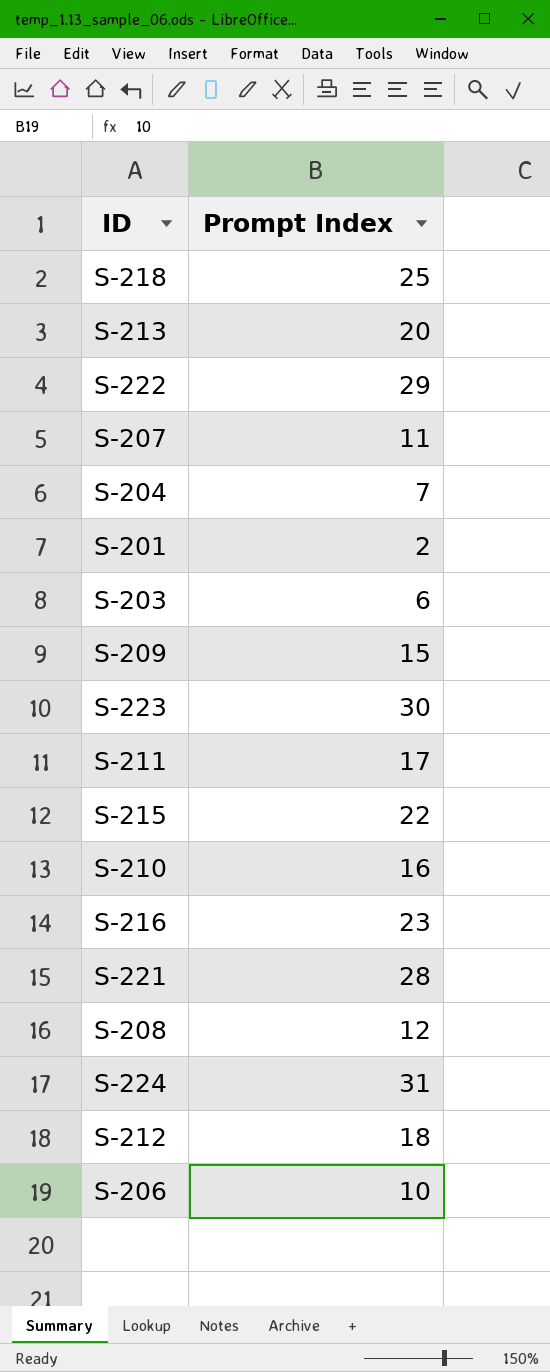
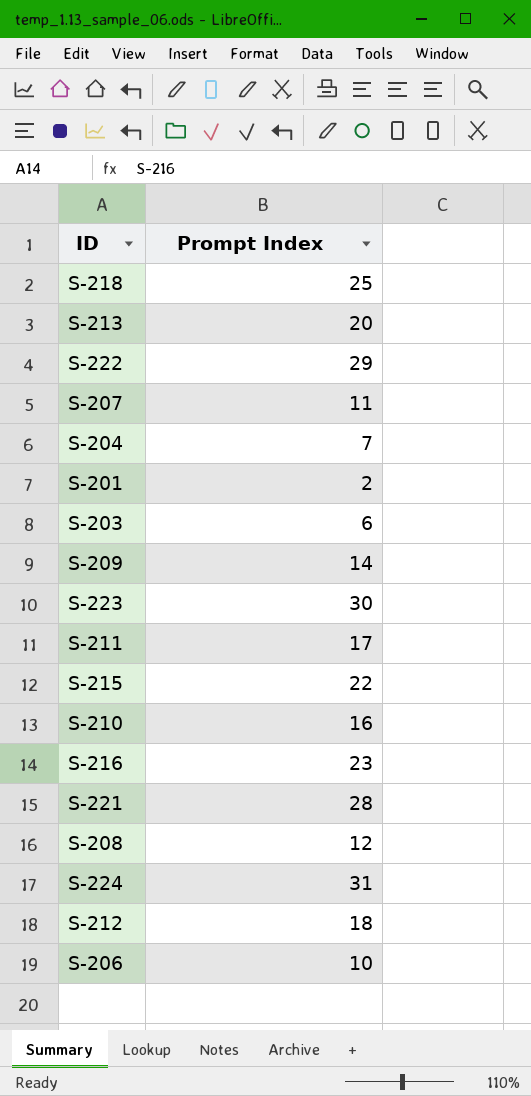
S-209 | Prompt Index: 15 -> 14

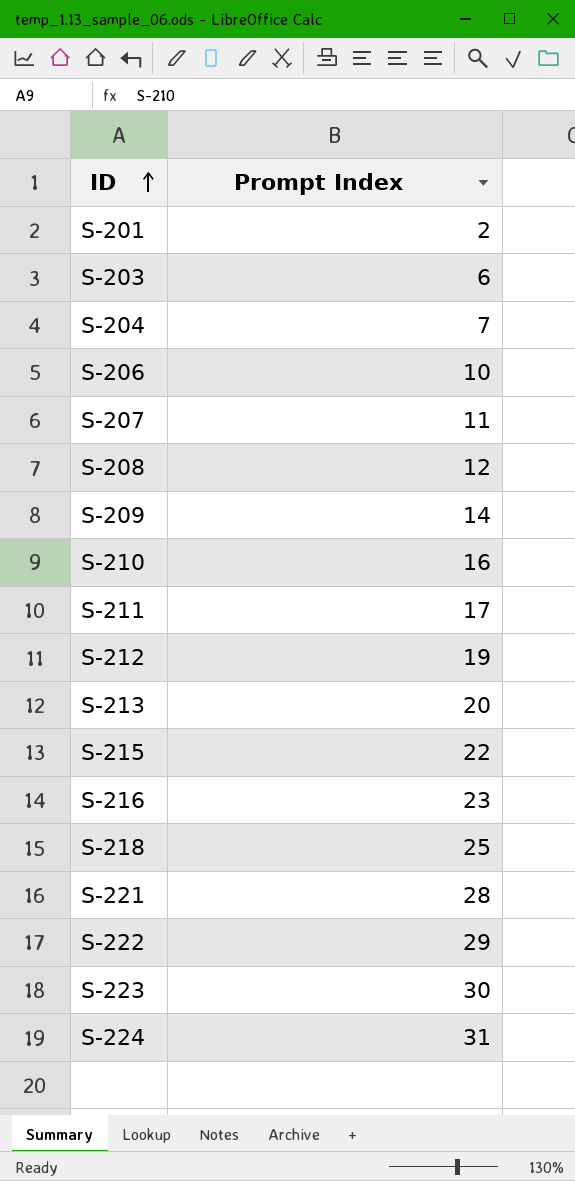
row order: none -> ID ascending
S-212 | Prompt Index: 18 -> 19

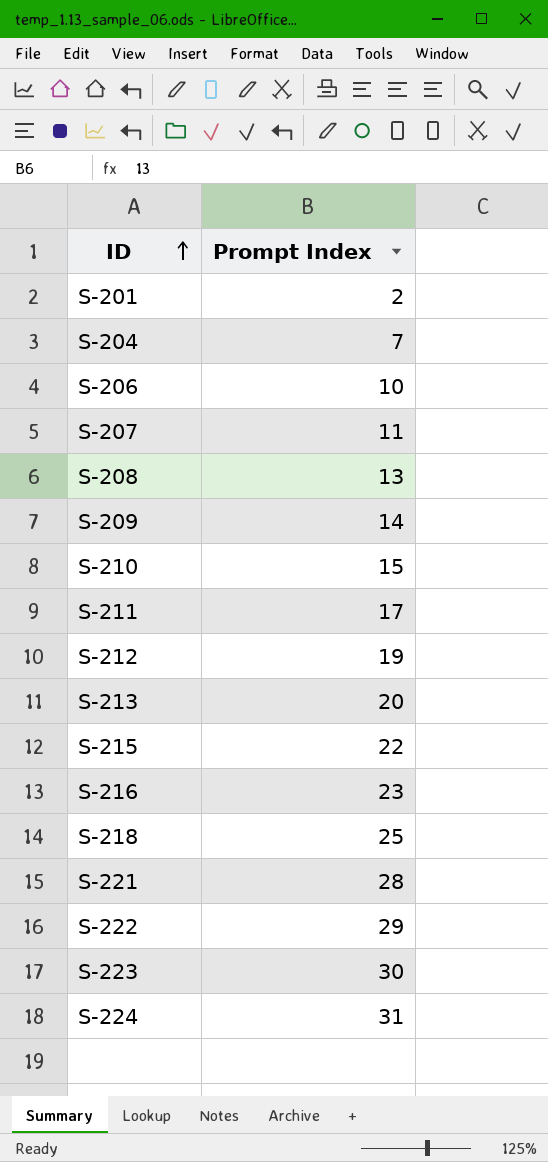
row S-203: 6 -> none
S-208 | Prompt Index: 12 -> 13
S-210 | Prompt Index: 16 -> 15

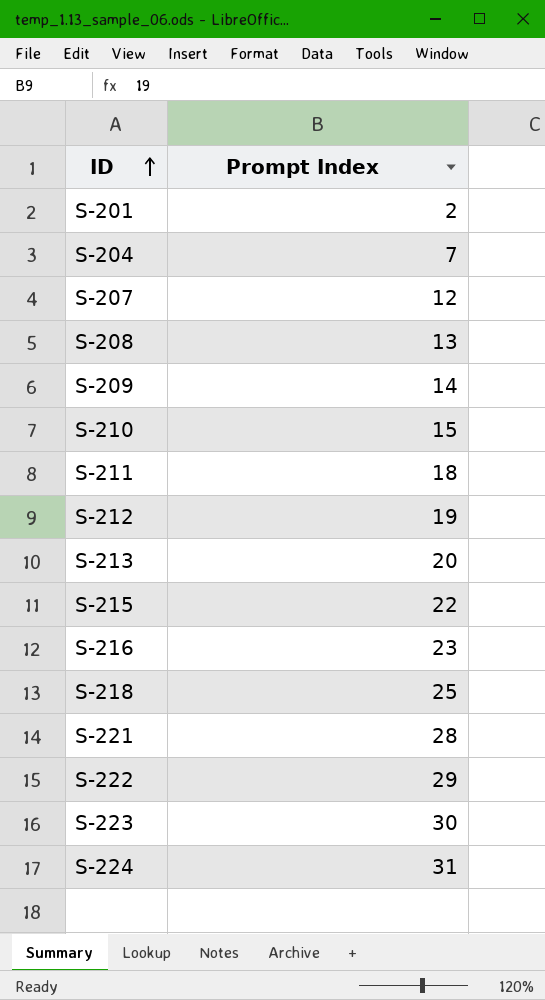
row S-206: 10 -> none
S-207 | Prompt Index: 11 -> 12
S-211 | Prompt Index: 17 -> 18

